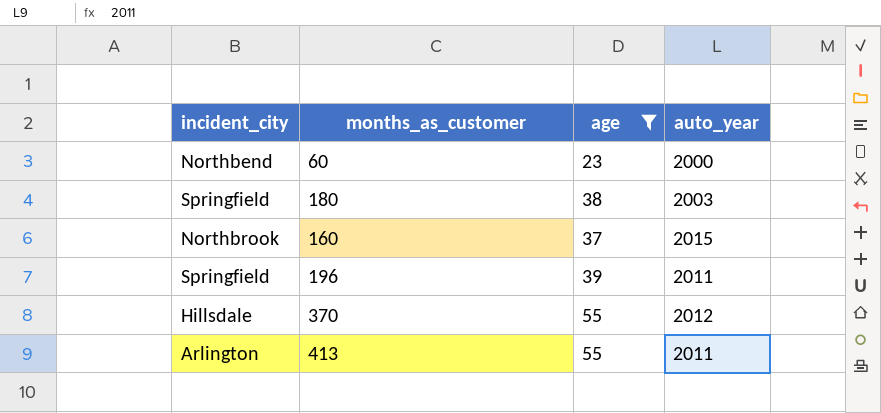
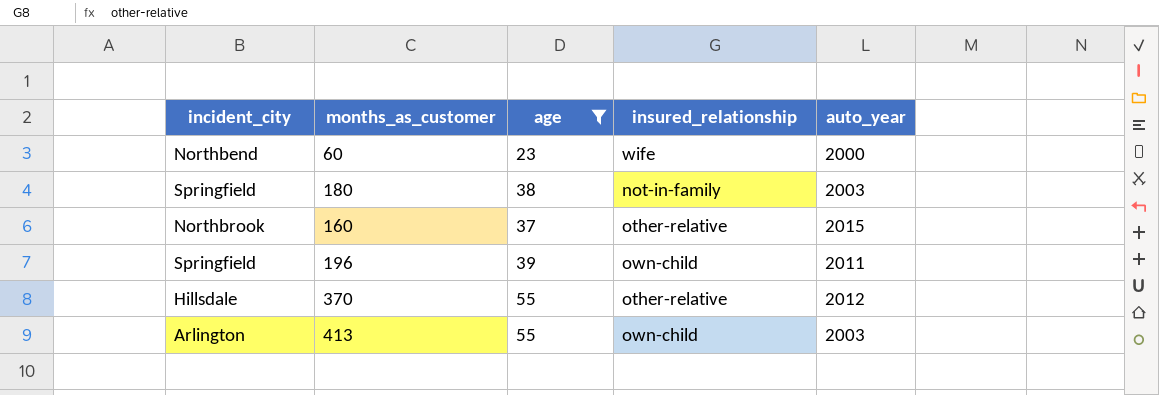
column insured_relationship | position: none -> 4
413 | auto_year: 2011 -> 2003

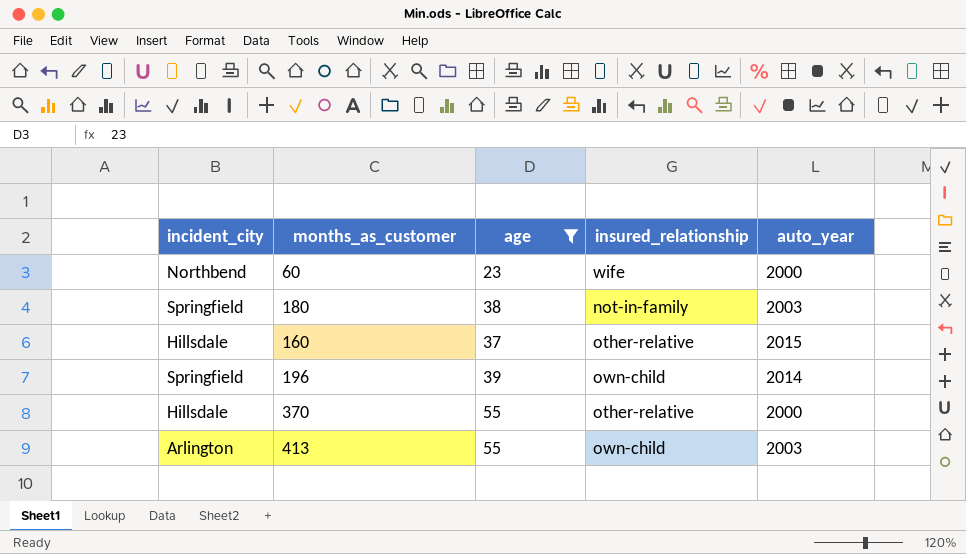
160 | incident_city: Northbrook -> Hillsdale
196 | auto_year: 2011 -> 2014
370 | auto_year: 2012 -> 2000

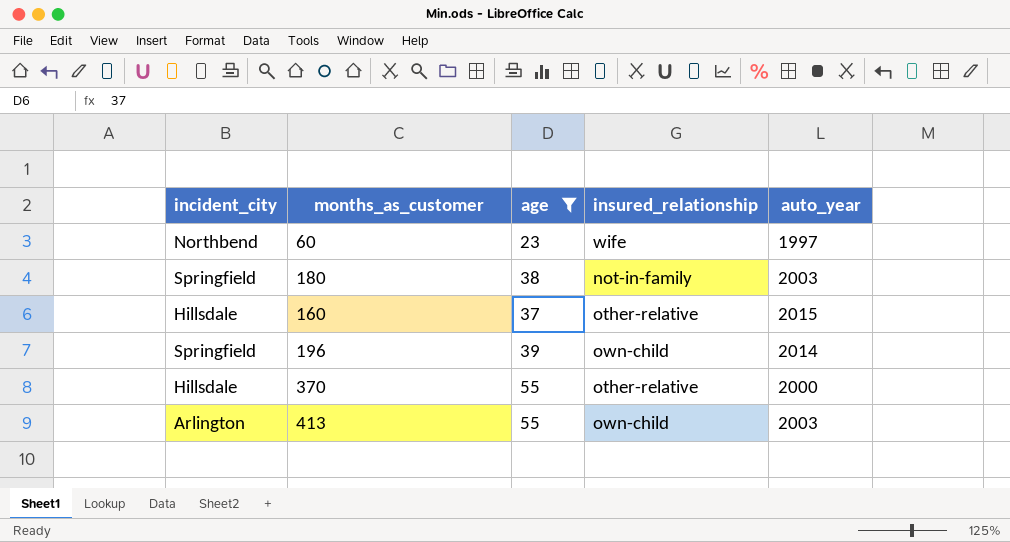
60 | auto_year: 2000 -> 1997

